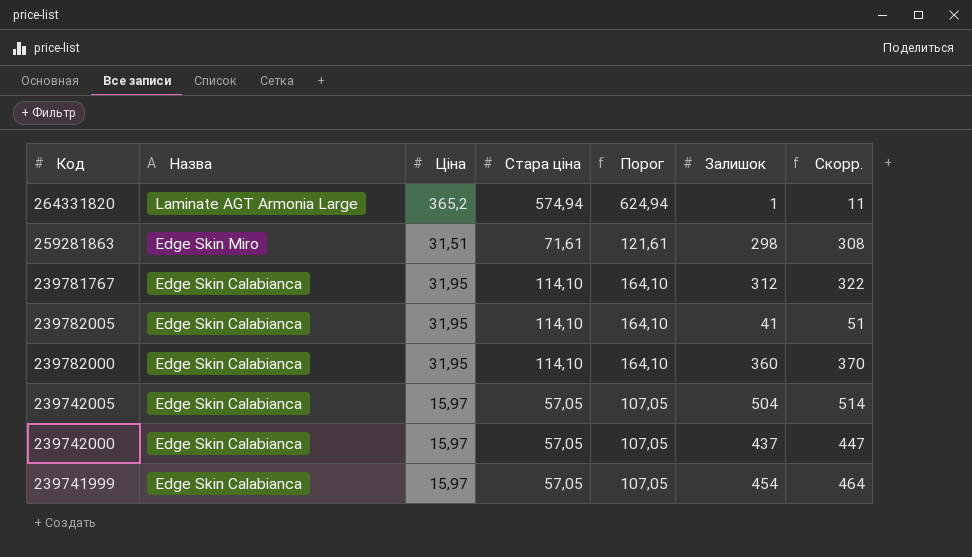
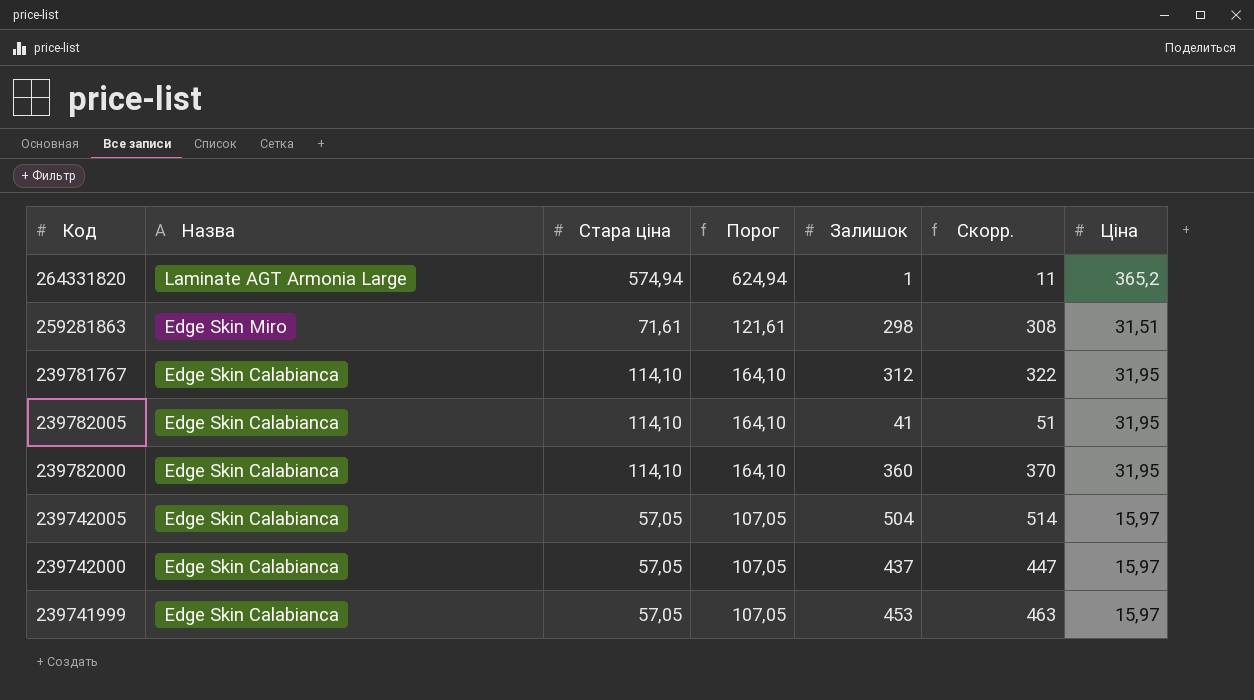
column Ціна | position: 3 -> 7
239741999 | Залишок: 454 -> 453
239741999 | Скорр.: 464 -> 463

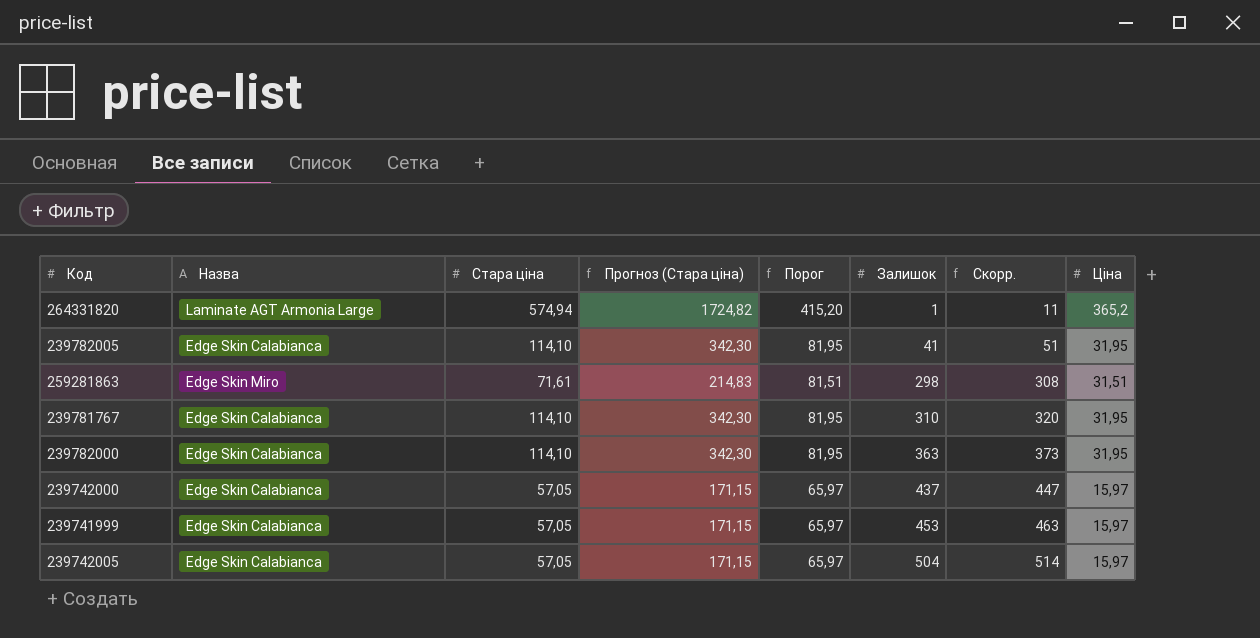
row order: Назва descending -> Залишок ascending
column Прогноз (Стара ціна) | formula: none -> [Стара ціна] * 3
column Порог | formula: [Стара ціна] + 50 -> [Ціна] + 50
239781767 | Залишок: 312 -> 310
239781767 | Скорр.: 322 -> 320
239782000 | Залишок: 360 -> 363
239782000 | Скорр.: 370 -> 373

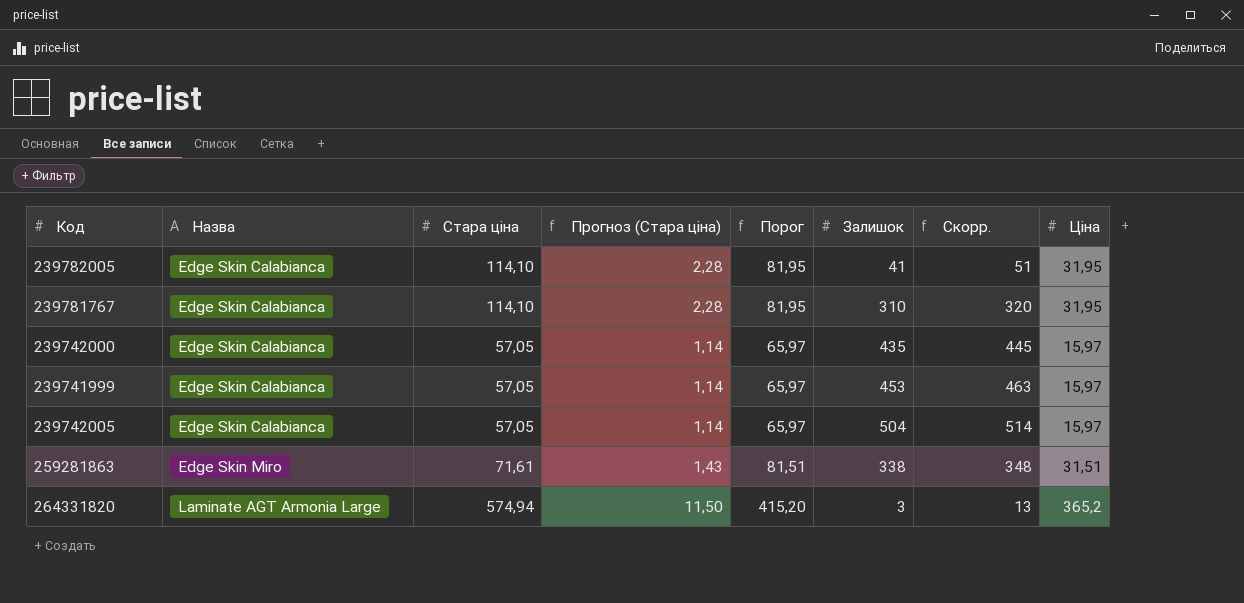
row order: Залишок ascending -> Назва ascending
column Прогноз (Стара ціна) | formula: [Стара ціна] * 3 -> [Стара ціна] * 0,02
row 239782000: Edge Skin Calabianca | 114,10 | 342,30 | 81,95 | 363 | 373 | 31,95 -> none
239742000 | Залишок: 437 -> 435
239742000 | Скорр.: 447 -> 445
259281863 | Залишок: 298 -> 338
259281863 | Скорр.: 308 -> 348
264331820 | Залишок: 1 -> 3
264331820 | Скорр.: 11 -> 13

